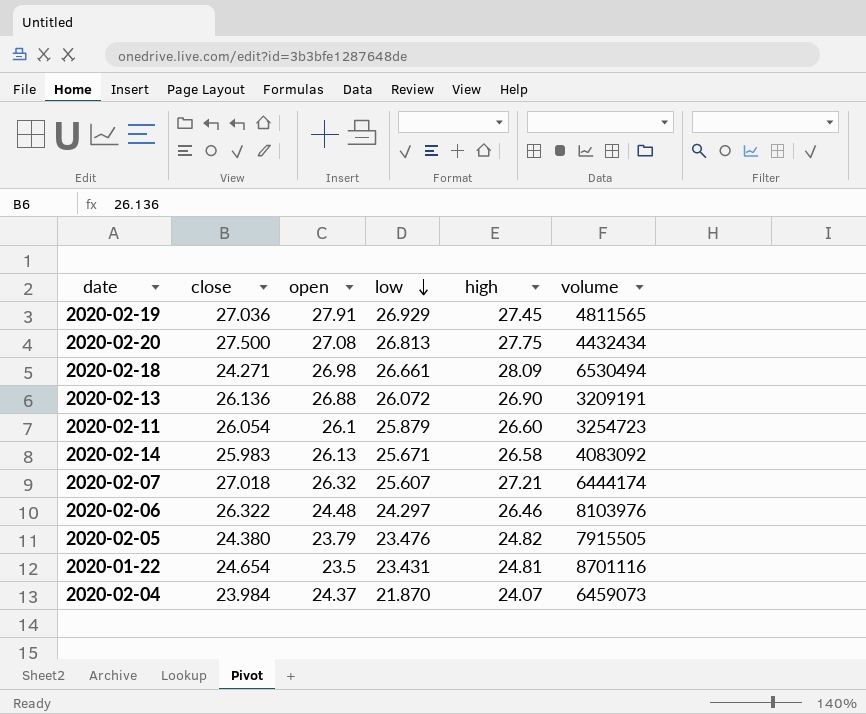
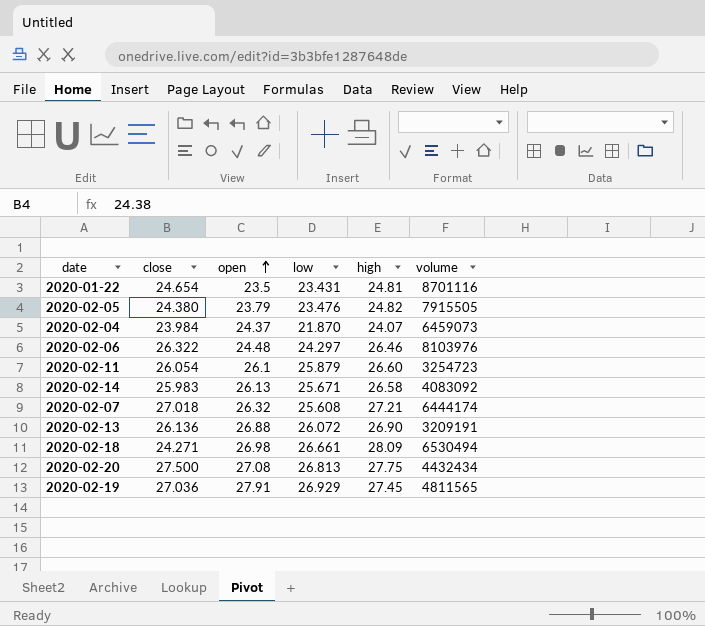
row order: low descending -> open ascending
2020-02-07 | low: 25.607 -> 25.608

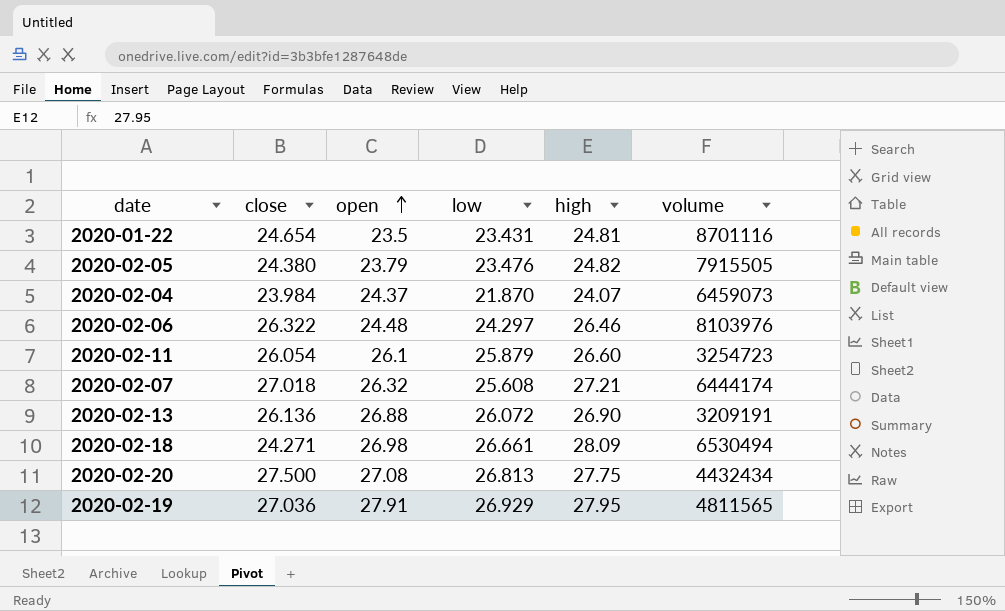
row 2020-02-14: 25.983 | 26.13 | 25.671 | 26.58 | 4083092 -> none
2020-02-19 | high: 27.45 -> 27.95

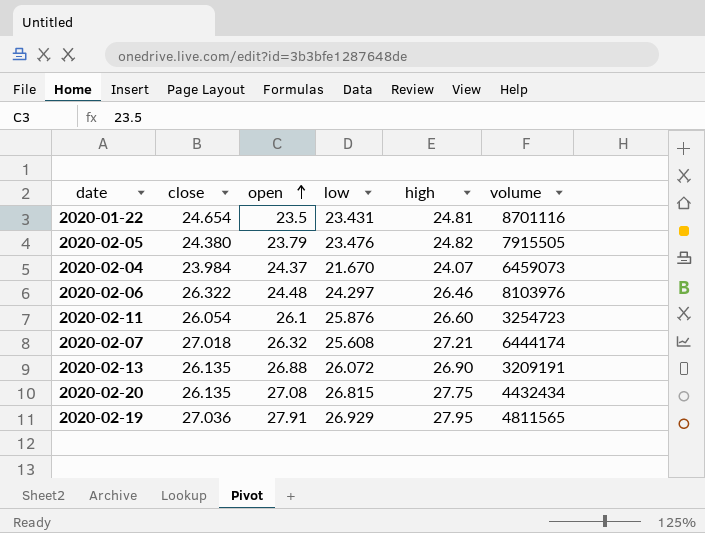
row 2020-02-18: 24.271 | 26.98 | 26.661 | 28.09 | 6530494 -> none
2020-02-04 | low: 21.870 -> 21.670
2020-02-11 | low: 25.879 -> 25.876
2020-02-13 | close: 26.136 -> 26.135
2020-02-20 | close: 27.500 -> 26.135
2020-02-20 | low: 26.813 -> 26.815

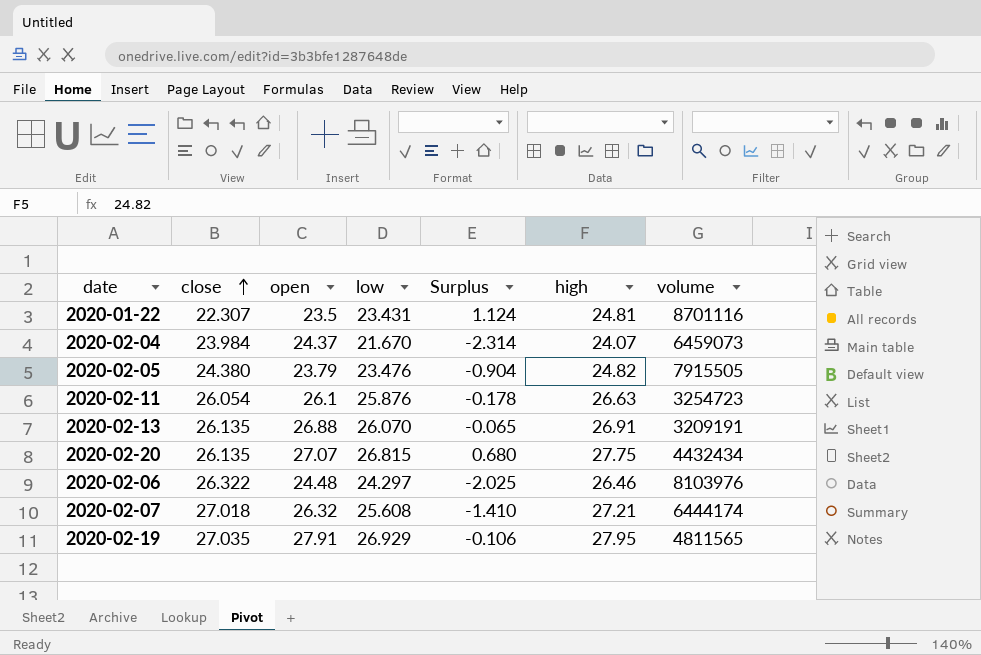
row order: open ascending -> close ascending
column Surplus | formula: none -> [low] - [close]
2020-01-22 | close: 24.654 -> 22.307
2020-02-11 | high: 26.60 -> 26.63
2020-02-13 | low: 26.072 -> 26.070
2020-02-13 | high: 26.90 -> 26.91
2020-02-20 | open: 27.08 -> 27.07
2020-02-19 | close: 27.036 -> 27.035

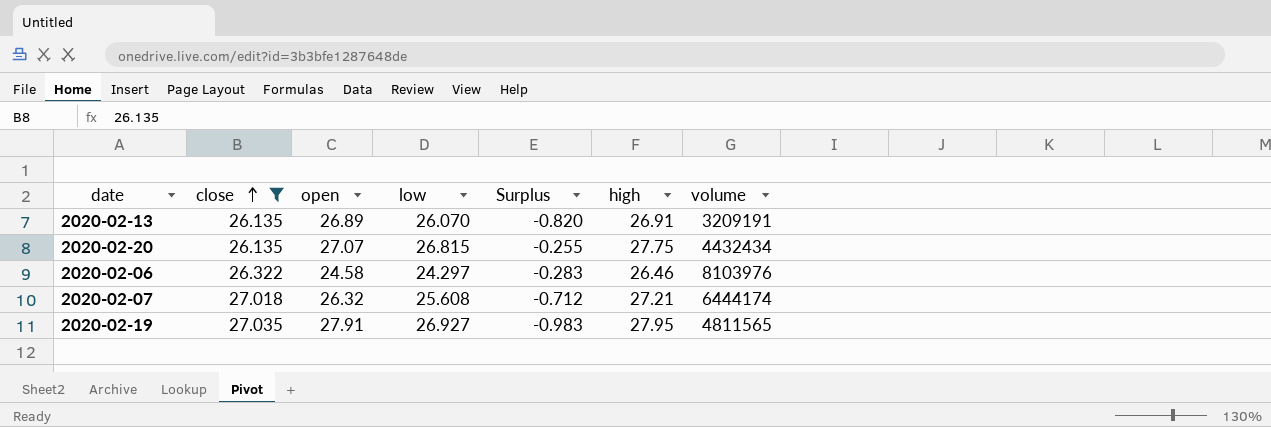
filter: none -> close >= 26.135
column Surplus | formula: [low] - [close] -> [low] - [open]
2020-02-13 | open: 26.88 -> 26.89
2020-02-06 | open: 24.48 -> 24.58
2020-02-19 | low: 26.929 -> 26.927

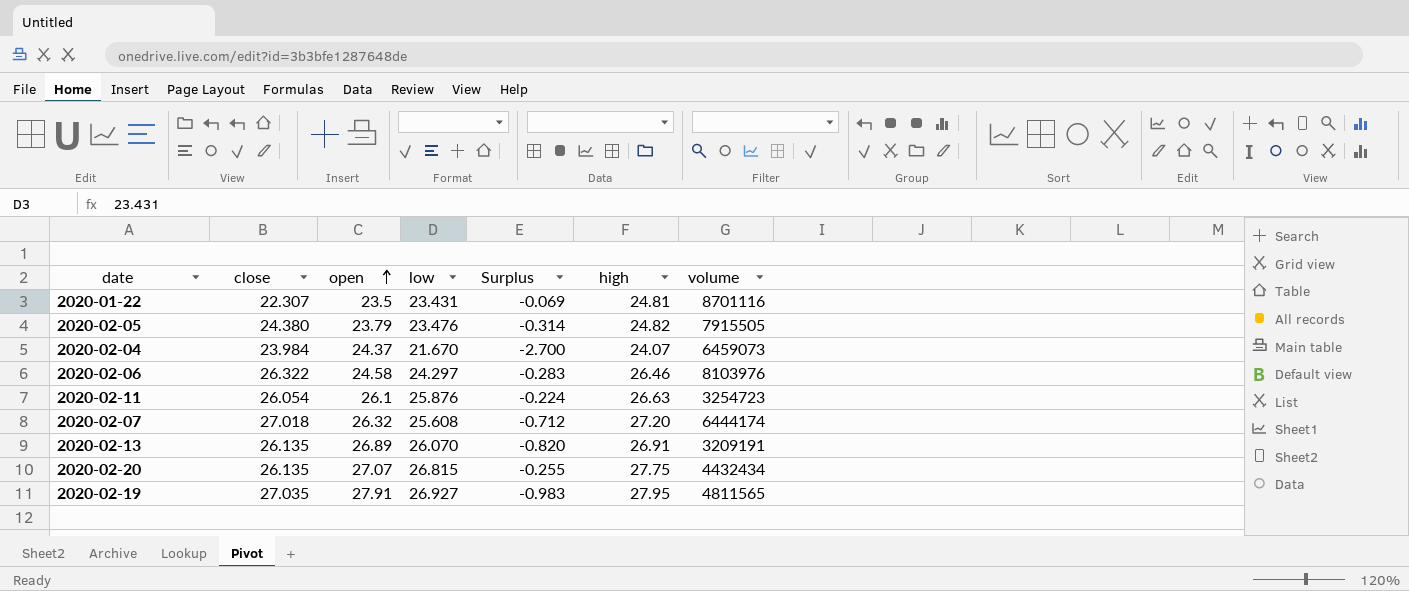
filter: close >= 26.135 -> none
row order: close ascending -> open ascending
2020-02-07 | high: 27.21 -> 27.20

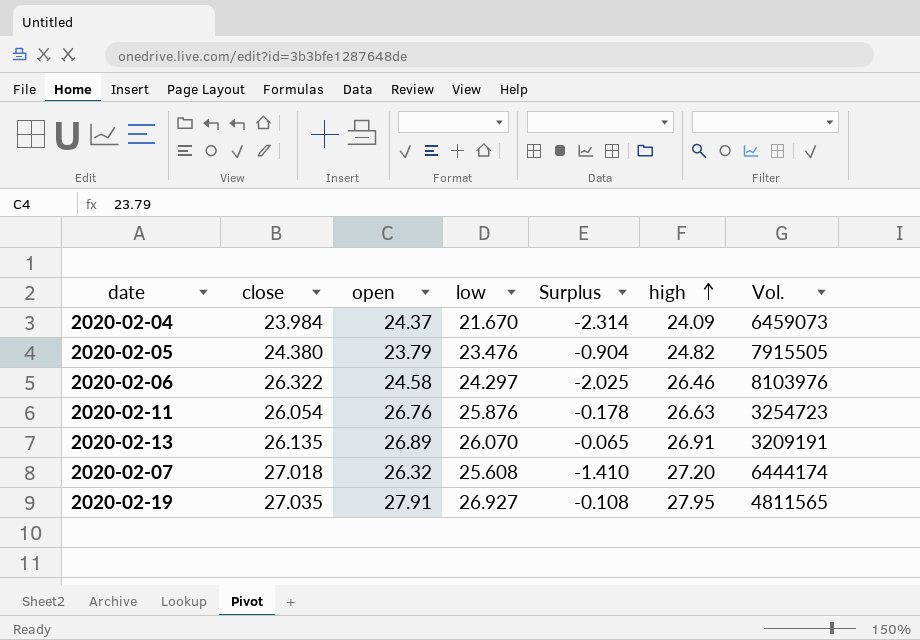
row order: open ascending -> high ascending
column Surplus | formula: [low] - [open] -> [low] - [close]
column name: volume -> Vol.
row 2020-01-22: 22.307 | 23.5 | 23.431 | -0.069 | 24.81 | 8701116 -> none
row 2020-02-20: 26.135 | 27.07 | 26.815 | -0.255 | 27.75 | 4432434 -> none
2020-02-04 | high: 24.07 -> 24.09
2020-02-11 | open: 26.1 -> 26.76

